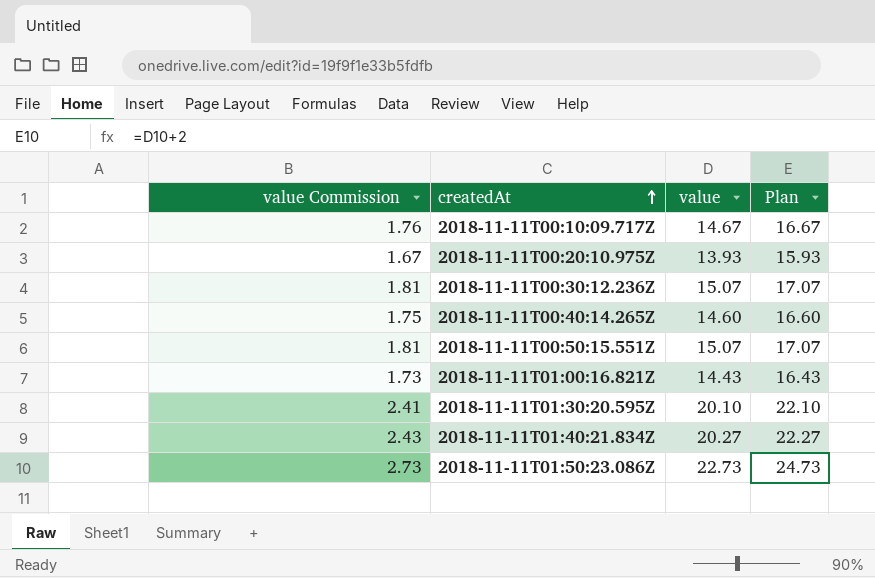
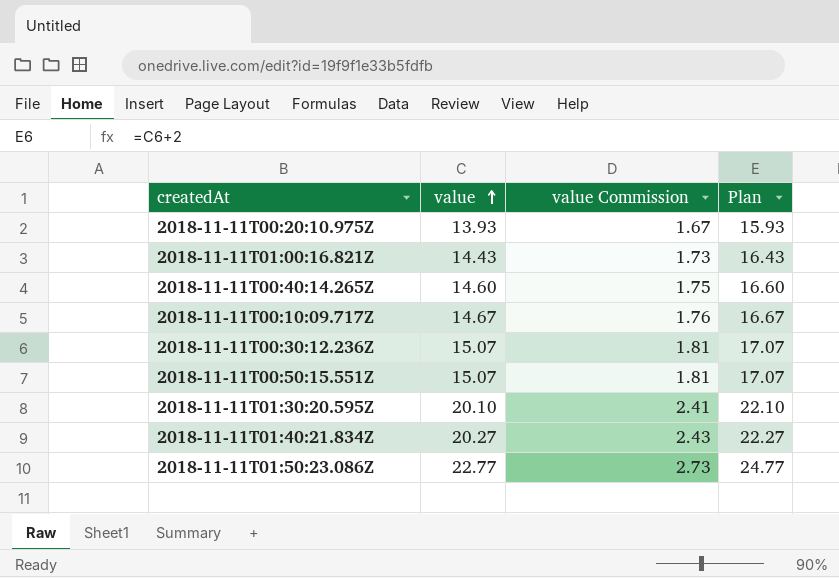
row order: createdAt ascending -> value ascending
column value Commission | position: 1 -> 3
2018-11-11T01:50:23.086Z | value: 22.73 -> 22.77
2018-11-11T01:50:23.086Z | Plan: 24.73 -> 24.77

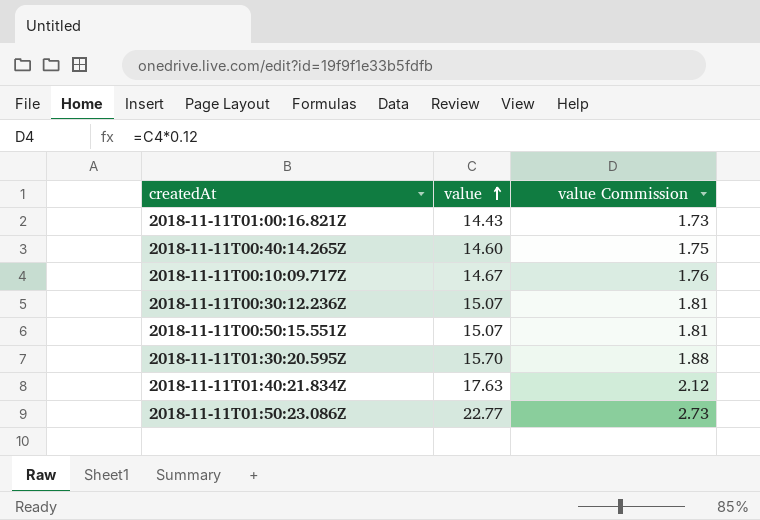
column Plan | formula: [value] + 2 -> none
row 2018-11-11T00:20:10.975Z: 13.93 | 1.67 | 15.93 -> none
2018-11-11T01:30:20.595Z | value: 20.10 -> 15.70
2018-11-11T01:30:20.595Z | value Commission: 2.41 -> 1.88
2018-11-11T01:40:21.834Z | value: 20.27 -> 17.63
2018-11-11T01:40:21.834Z | value Commission: 2.43 -> 2.12

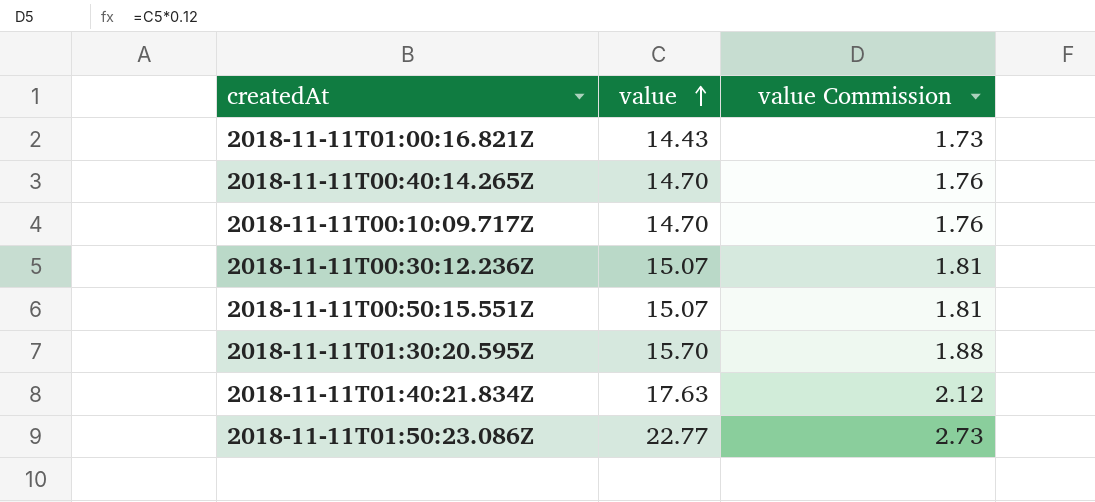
2018-11-11T00:40:14.265Z | value: 14.60 -> 14.70
2018-11-11T00:40:14.265Z | value Commission: 1.75 -> 1.76
2018-11-11T00:10:09.717Z | value: 14.67 -> 14.70

